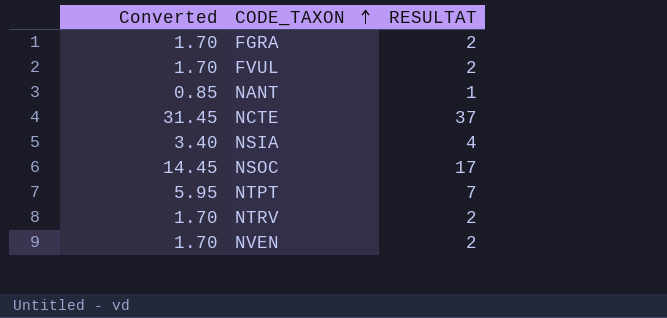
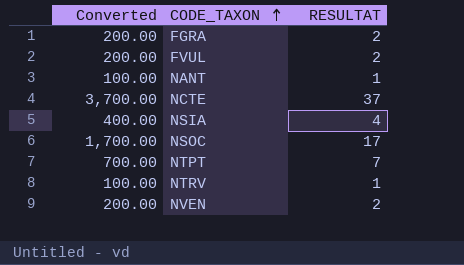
column Converted | formula: [RESULTAT] * 0.85 -> [RESULTAT] * 100
NTRV | RESULTAT: 2 -> 1

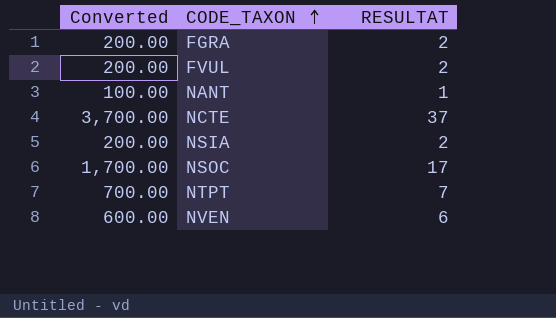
row NTRV: 100.00 | 1 -> none
NSIA | Converted: 400.00 -> 200.00
NSIA | RESULTAT: 4 -> 2
NVEN | Converted: 200.00 -> 600.00
NVEN | RESULTAT: 2 -> 6

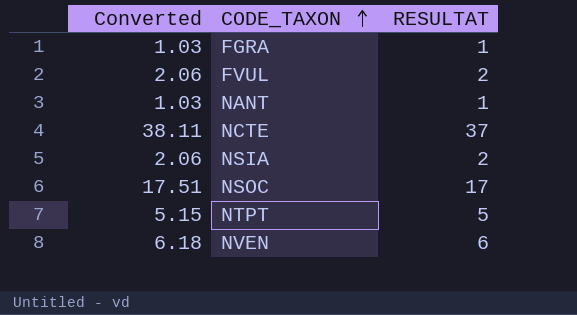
column Converted | formula: [RESULTAT] * 100 -> [RESULTAT] * 1.03
FGRA | RESULTAT: 2 -> 1
NTPT | RESULTAT: 7 -> 5

